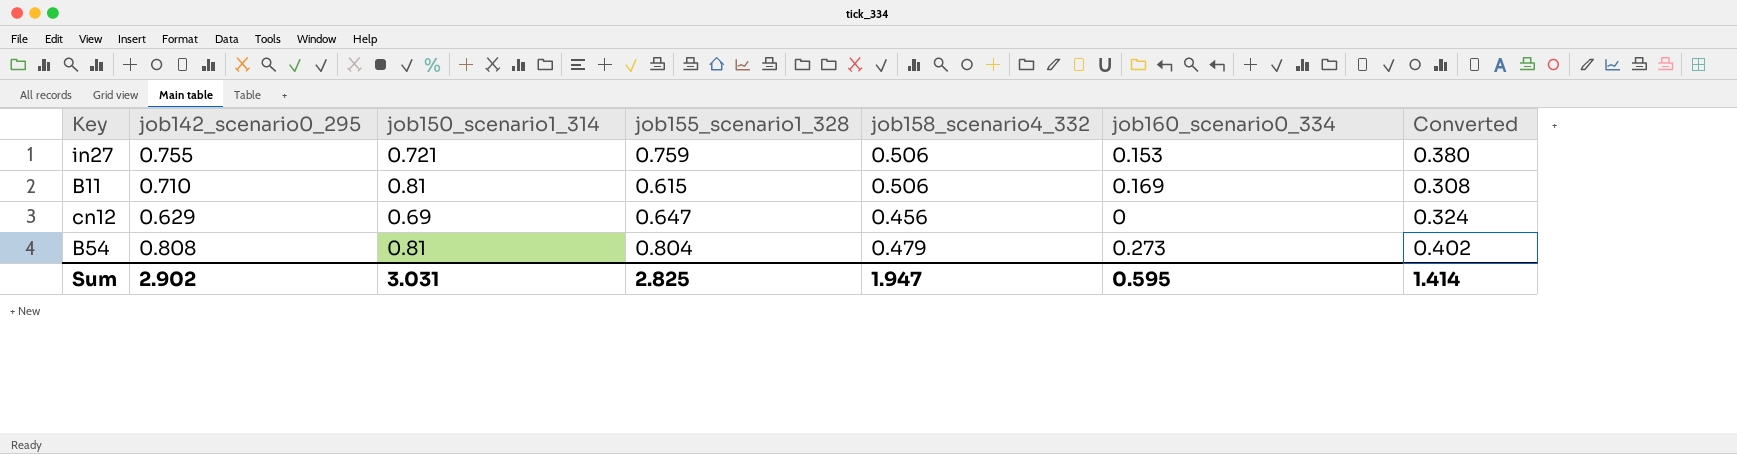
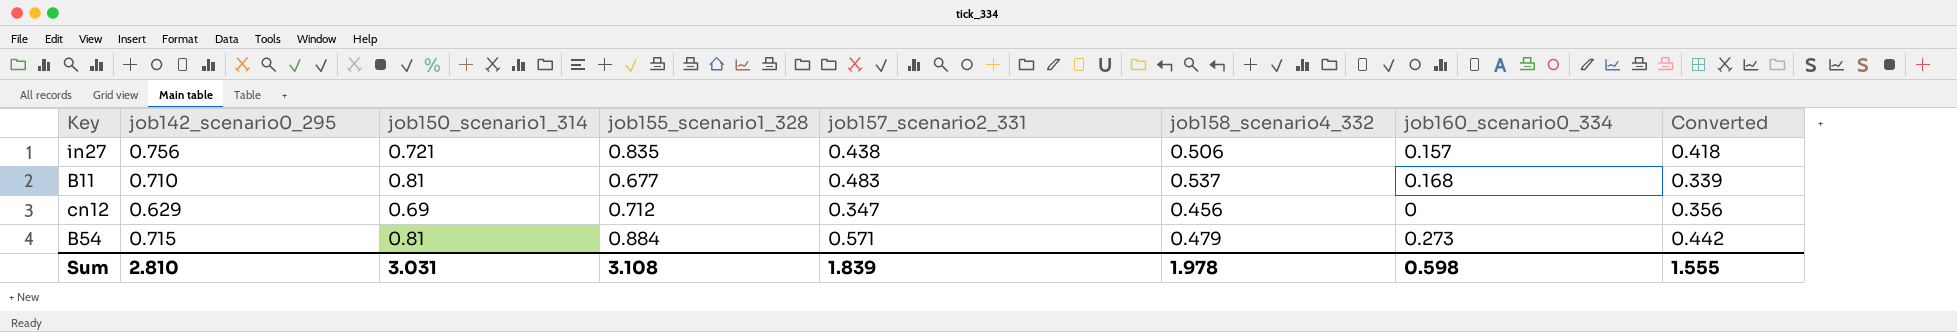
column job157_scenario2_331 | position: none -> 5
in27 | job142_scenario0_295: 0.755 -> 0.756
in27 | job155_scenario1_328: 0.759 -> 0.835
in27 | job160_scenario0_334: 0.153 -> 0.157
in27 | Converted: 0.380 -> 0.418
B11 | job155_scenario1_328: 0.615 -> 0.677
B11 | job158_scenario4_332: 0.506 -> 0.537
B11 | job160_scenario0_334: 0.169 -> 0.168
B11 | Converted: 0.308 -> 0.339
cn12 | job155_scenario1_328: 0.647 -> 0.712
cn12 | Converted: 0.324 -> 0.356
B54 | job142_scenario0_295: 0.808 -> 0.715
B54 | job155_scenario1_328: 0.804 -> 0.884
B54 | Converted: 0.402 -> 0.442
Sum | job142_scenario0_295: 2.902 -> 2.810
Sum | job155_scenario1_328: 2.825 -> 3.108
Sum | job158_scenario4_332: 1.947 -> 1.978
Sum | job160_scenario0_334: 0.595 -> 0.598
Sum | Converted: 1.414 -> 1.555

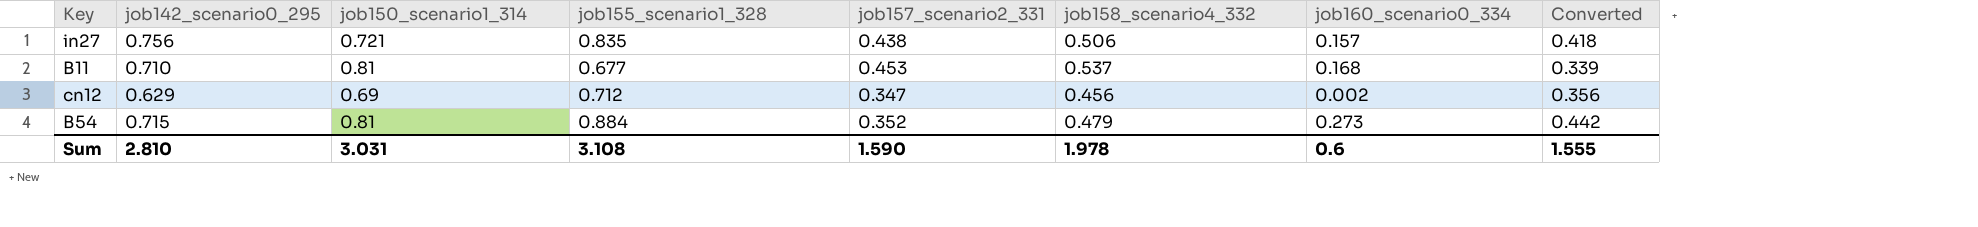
B11 | job157_scenario2_331: 0.483 -> 0.453
cn12 | job160_scenario0_334: 0 -> 0.002
B54 | job157_scenario2_331: 0.571 -> 0.352
Sum | job157_scenario2_331: 1.839 -> 1.590
Sum | job160_scenario0_334: 0.598 -> 0.6

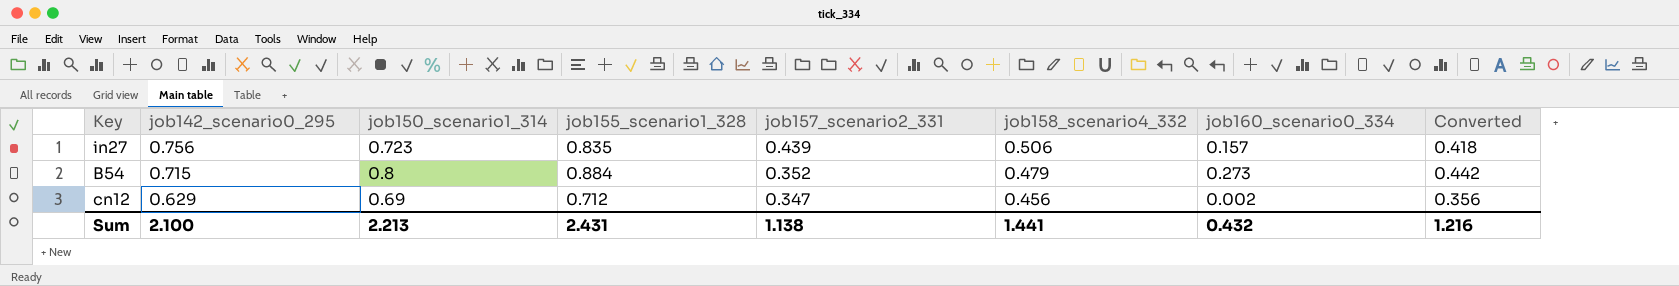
row order: none -> job142_scenario0_295 descending
row B11: 0.710 | 0.81 | 0.677 | 0.453 | 0.537 | 0.168 | 0.339 -> none
in27 | job150_scenario1_314: 0.721 -> 0.723
in27 | job157_scenario2_331: 0.438 -> 0.439
B54 | job150_scenario1_314: 0.81 -> 0.8
Sum | job142_scenario0_295: 2.810 -> 2.100
Sum | job150_scenario1_314: 3.031 -> 2.213
Sum | job155_scenario1_328: 3.108 -> 2.431
Sum | job157_scenario2_331: 1.590 -> 1.138
Sum | job158_scenario4_332: 1.978 -> 1.441
Sum | job160_scenario0_334: 0.6 -> 0.432
Sum | Converted: 1.555 -> 1.216

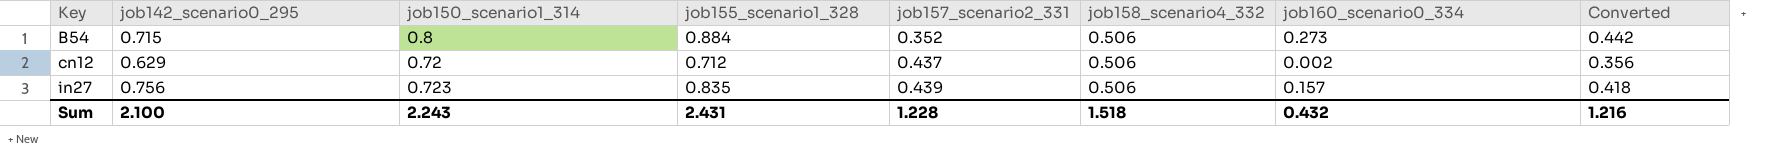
row order: job142_scenario0_295 descending -> Key ascending
B54 | job158_scenario4_332: 0.479 -> 0.506
cn12 | job150_scenario1_314: 0.69 -> 0.72
cn12 | job157_scenario2_331: 0.347 -> 0.437
cn12 | job158_scenario4_332: 0.456 -> 0.506
Sum | job150_scenario1_314: 2.213 -> 2.243
Sum | job157_scenario2_331: 1.138 -> 1.228
Sum | job158_scenario4_332: 1.441 -> 1.518

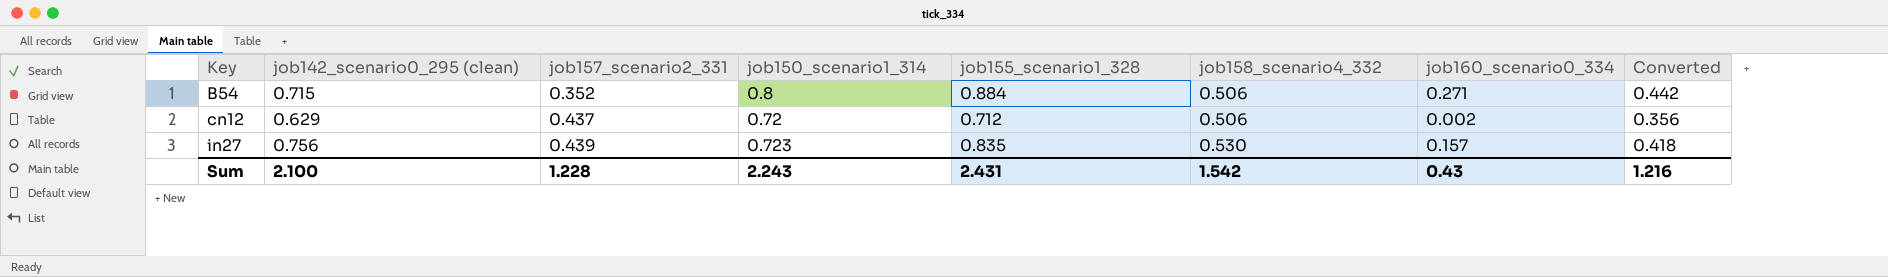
column name: job142_scenario0_295 -> job142_scenario0_295 (clean)
column job157_scenario2_331 | position: 5 -> 3
B54 | job160_scenario0_334: 0.273 -> 0.271
in27 | job158_scenario4_332: 0.506 -> 0.530
Sum | job158_scenario4_332: 1.518 -> 1.542
Sum | job160_scenario0_334: 0.432 -> 0.43

